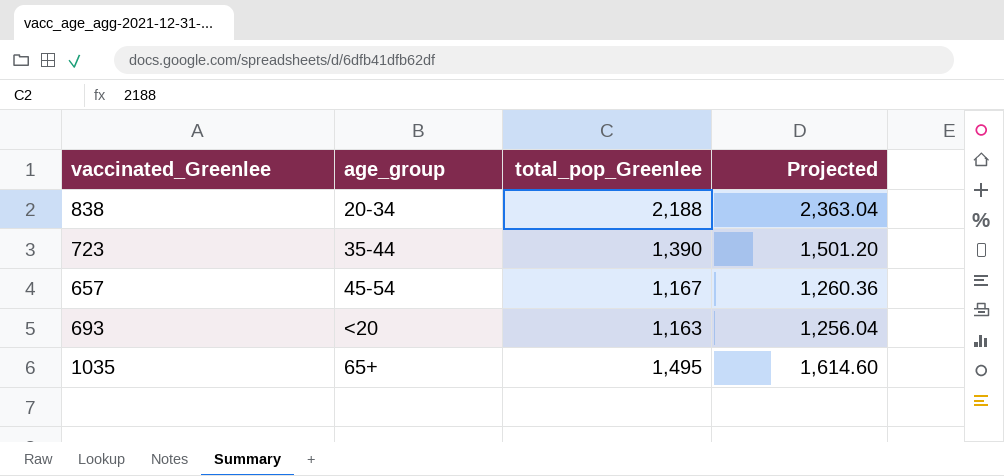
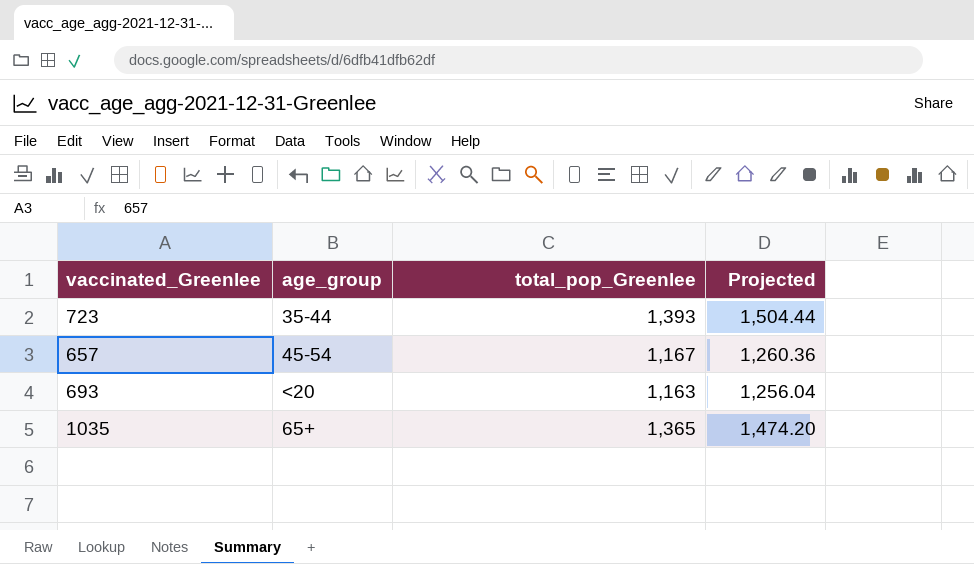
row 838: 20-34 | 2,188 | 2,363.04 -> none
723 | total_pop_Greenlee: 1,390 -> 1,393
723 | Projected: 1,501.20 -> 1,504.44
1035 | total_pop_Greenlee: 1,495 -> 1,365
1035 | Projected: 1,614.60 -> 1,474.20

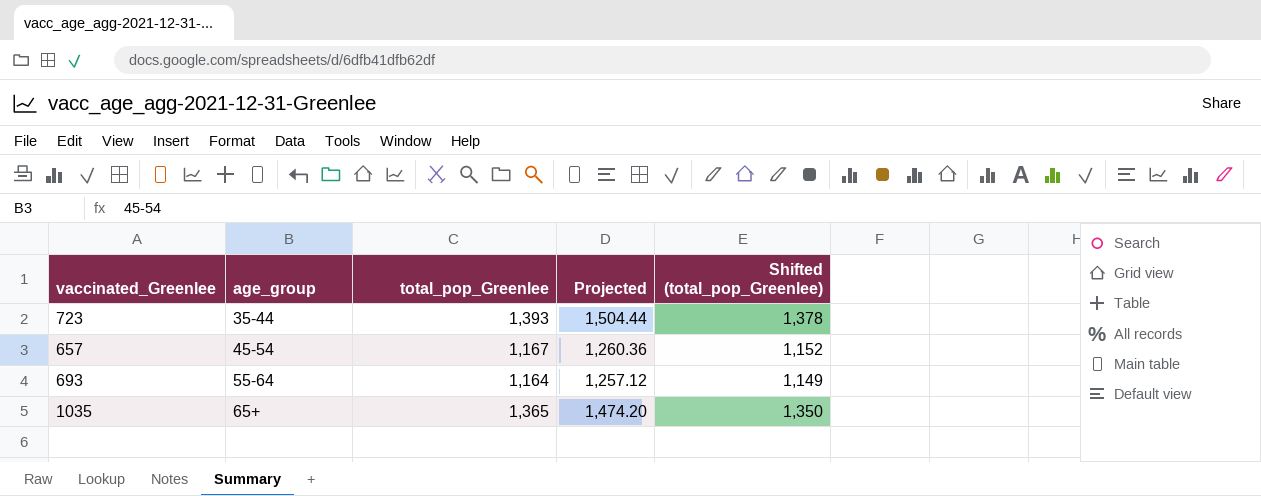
column Shifted (total_pop_Greenlee) | formula: none -> [total_pop_Greenlee] - 15
693 | age_group: <20 -> 55-64
693 | total_pop_Greenlee: 1,163 -> 1,164
693 | Projected: 1,256.04 -> 1,257.12

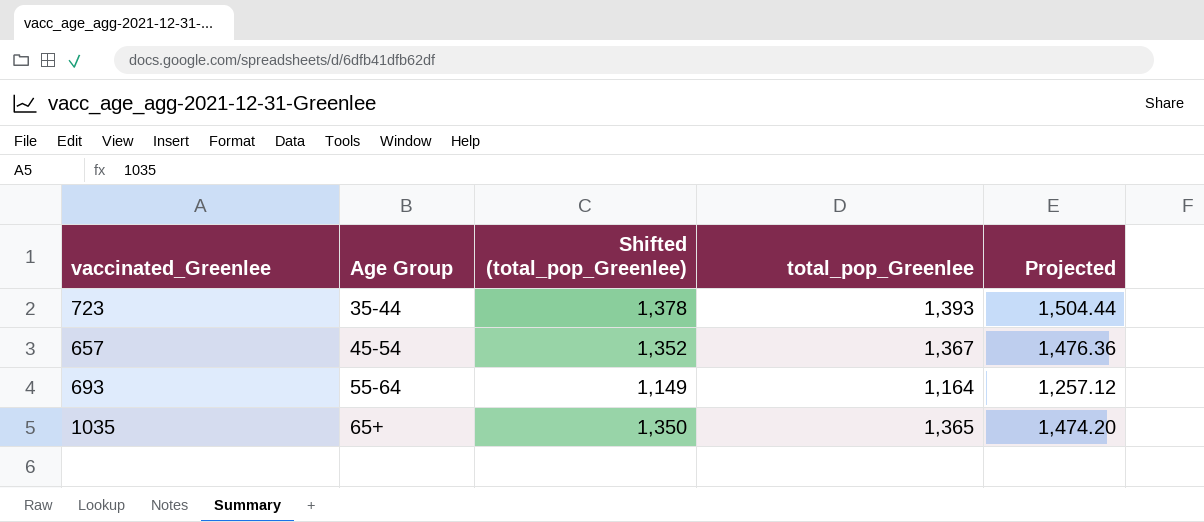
column name: age_group -> Age Group
column Shifted (total_pop_Greenlee) | position: 5 -> 3
657 | Shifted (total_pop_Greenlee): 1,152 -> 1,352
657 | total_pop_Greenlee: 1,167 -> 1,367
657 | Projected: 1,260.36 -> 1,476.36

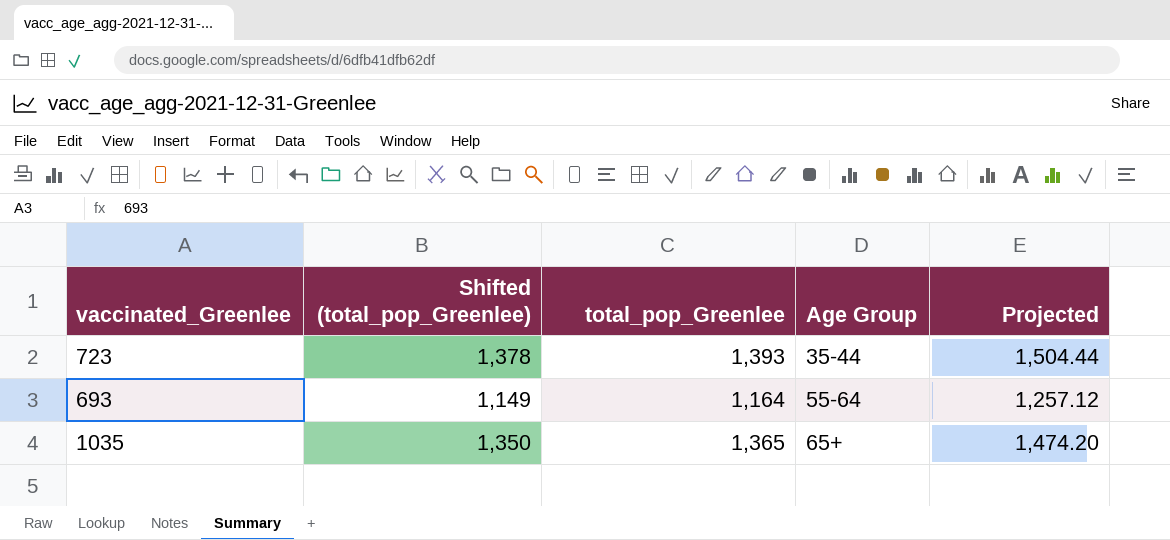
column Age Group | position: 2 -> 4
row 657: 45-54 | 1,352 | 1,367 | 1,476.36 -> none

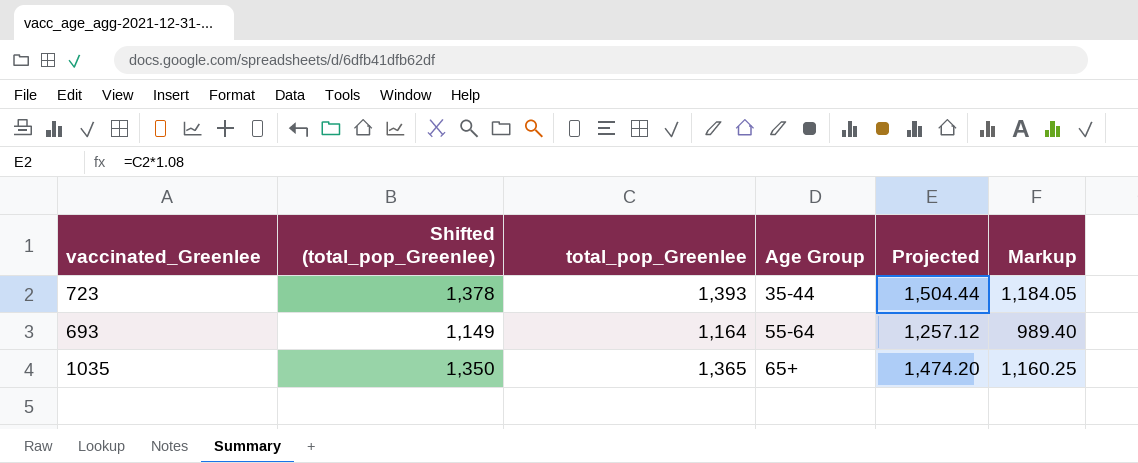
column Markup | formula: none -> [total_pop_Greenlee] * 0.85

